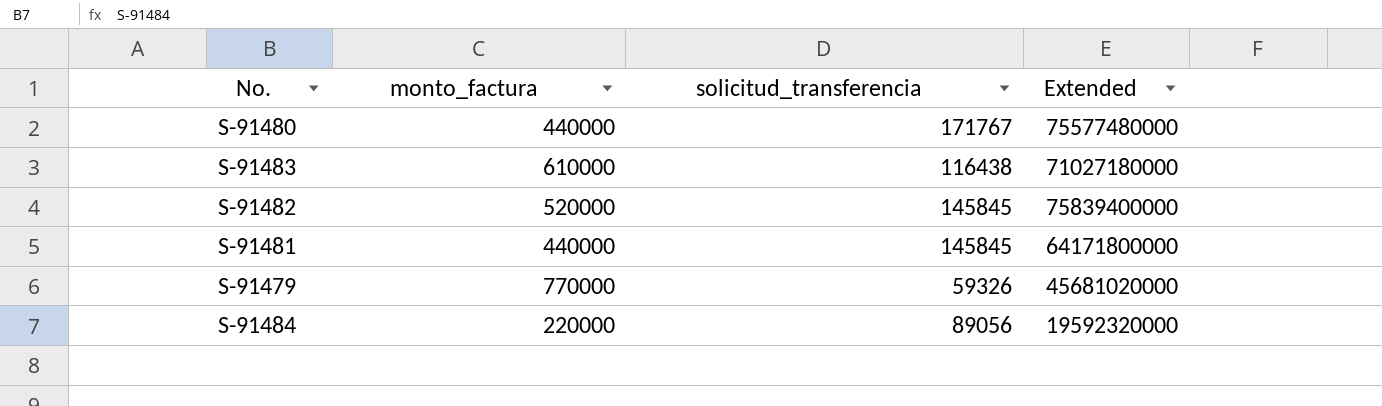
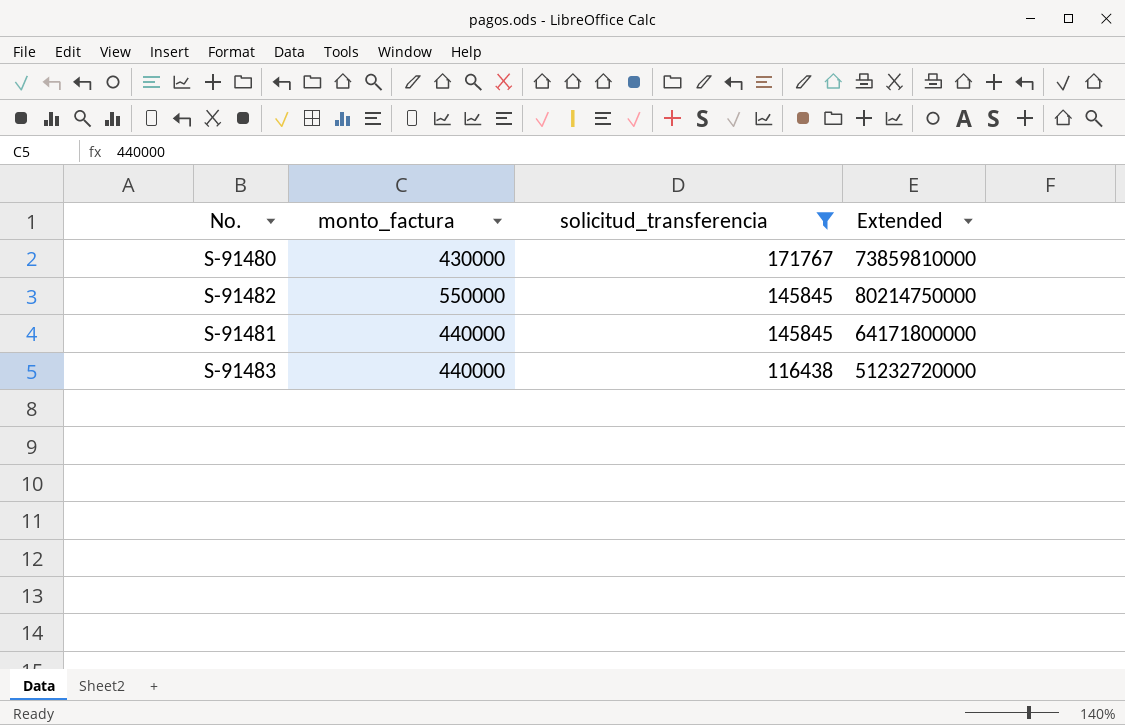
filter: none -> solicitud_transferencia >= 116438
row order: none -> solicitud_transferencia descending
S-91480 | monto_factura: 440000 -> 430000
S-91480 | Extended: 75577480000 -> 73859810000
S-91482 | monto_factura: 520000 -> 550000
S-91482 | Extended: 75839400000 -> 80214750000
S-91483 | monto_factura: 610000 -> 440000
S-91483 | Extended: 71027180000 -> 51232720000

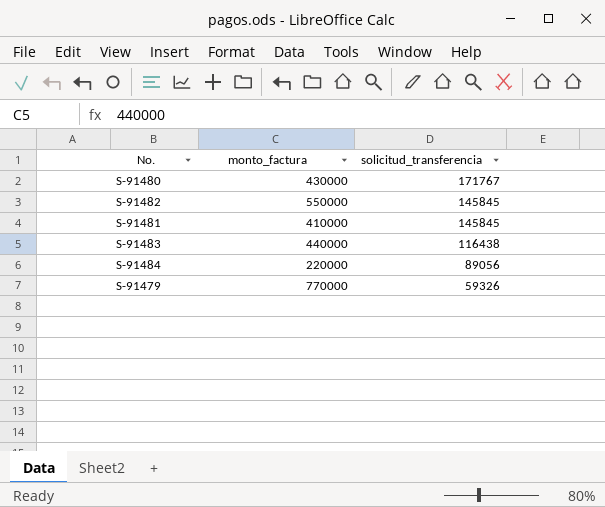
filter: solicitud_transferencia >= 116438 -> none
column Extended | formula: [monto_factura] * [solicitud_transferencia] -> none
S-91481 | monto_factura: 440000 -> 410000

